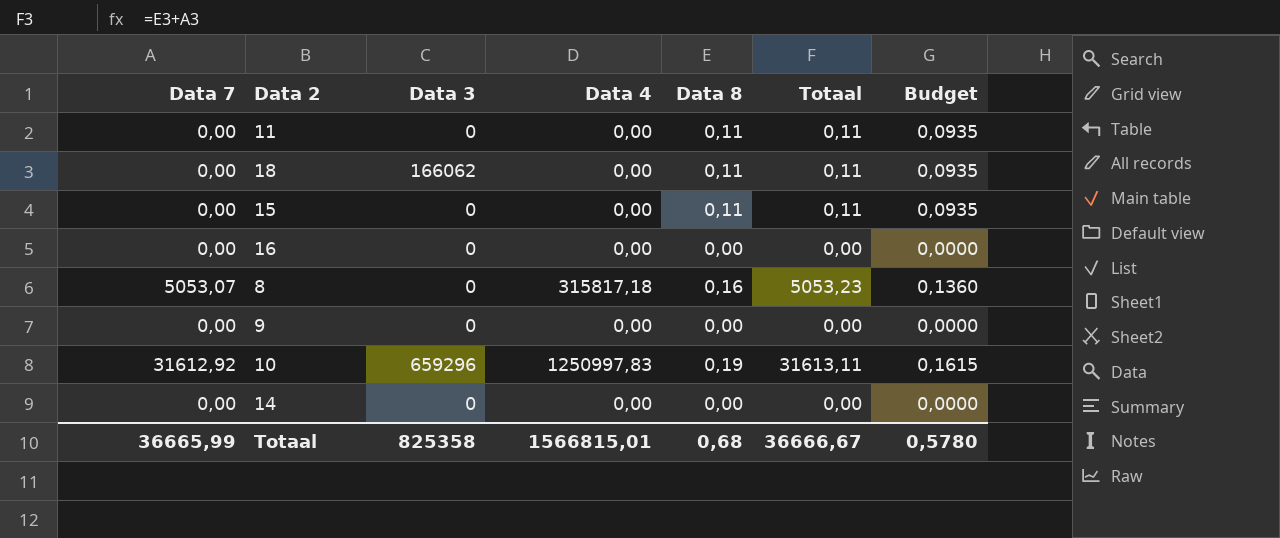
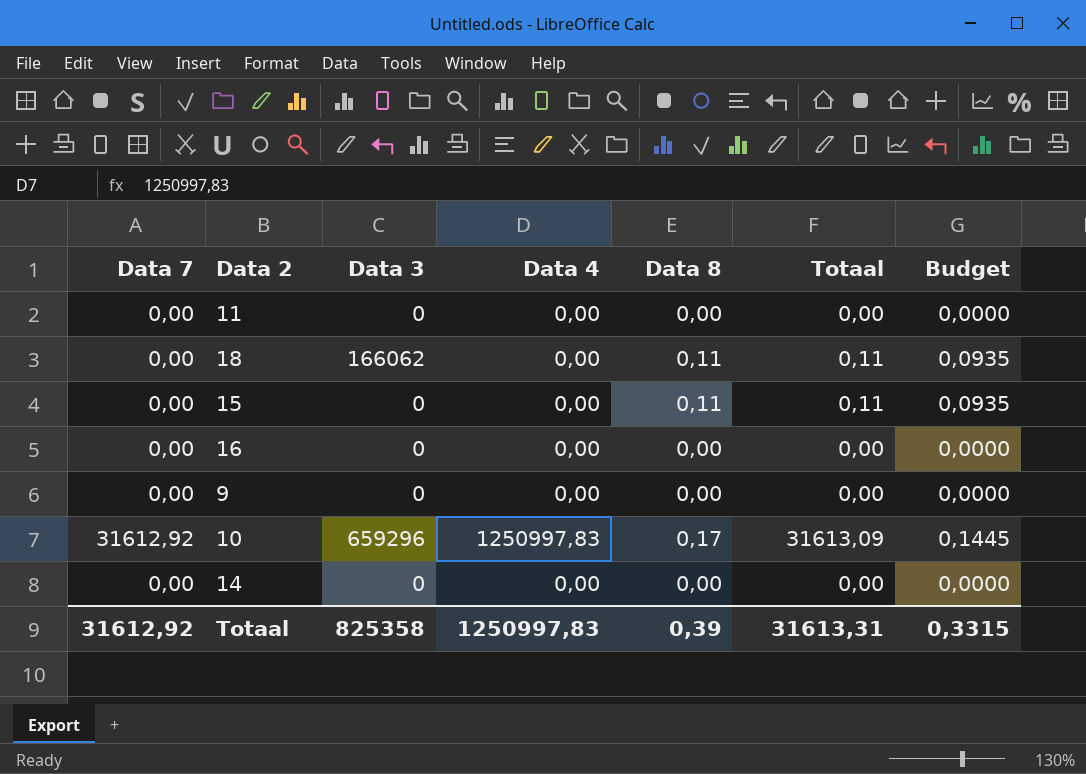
row 8: 5053,07 | 0 | 315817,18 | 0,16 | 5053,23 | 0,1360 -> none
11 | Data 8: 0,11 -> 0,00
11 | Totaal: 0,11 -> 0,00
11 | Budget: 0,0935 -> 0,0000
10 | Data 8: 0,19 -> 0,17
10 | Totaal: 31613,11 -> 31613,09
10 | Budget: 0,1615 -> 0,1445
Totaal | Data 7: 36665,99 -> 31612,92
Totaal | Data 4: 1566815,01 -> 1250997,83
Totaal | Data 8: 0,68 -> 0,39
Totaal | Totaal: 36666,67 -> 31613,31
Totaal | Budget: 0,5780 -> 0,3315

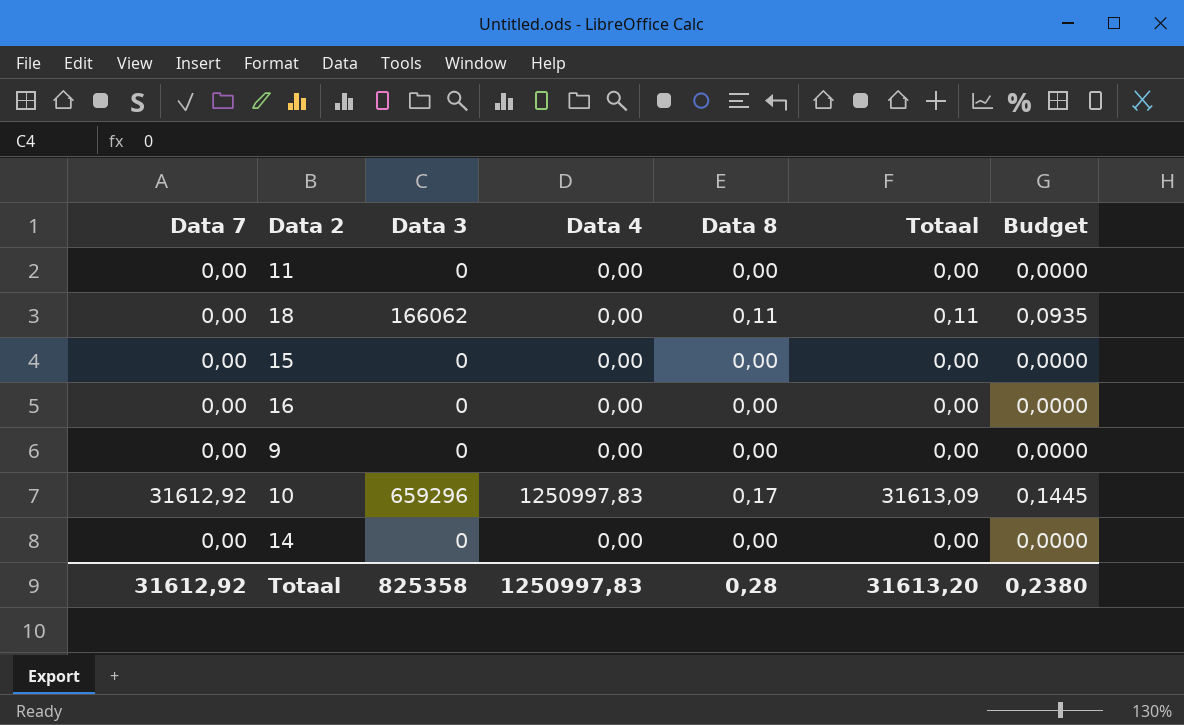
15 | Data 8: 0,11 -> 0,00
15 | Totaal: 0,11 -> 0,00
15 | Budget: 0,0935 -> 0,0000
Totaal | Data 8: 0,39 -> 0,28
Totaal | Totaal: 31613,31 -> 31613,20
Totaal | Budget: 0,3315 -> 0,2380

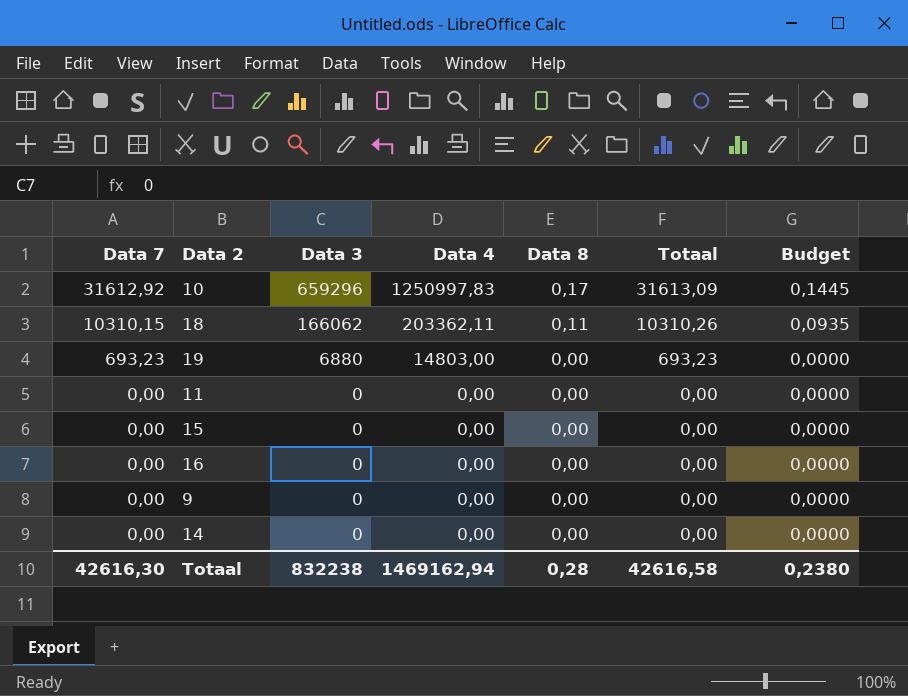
row order: none -> Data 7 descending
18 | Data 7: 0,00 -> 10310,15
18 | Data 4: 0,00 -> 203362,11
18 | Totaal: 0,11 -> 10310,26
row 19: none -> 693,23 | 6880 | 14803,00 | 0,00 | 693,23 | 0,0000
Totaal | Data 7: 31612,92 -> 42616,30
Totaal | Data 3: 825358 -> 832238
Totaal | Data 4: 1250997,83 -> 1469162,94
Totaal | Totaal: 31613,20 -> 42616,58

